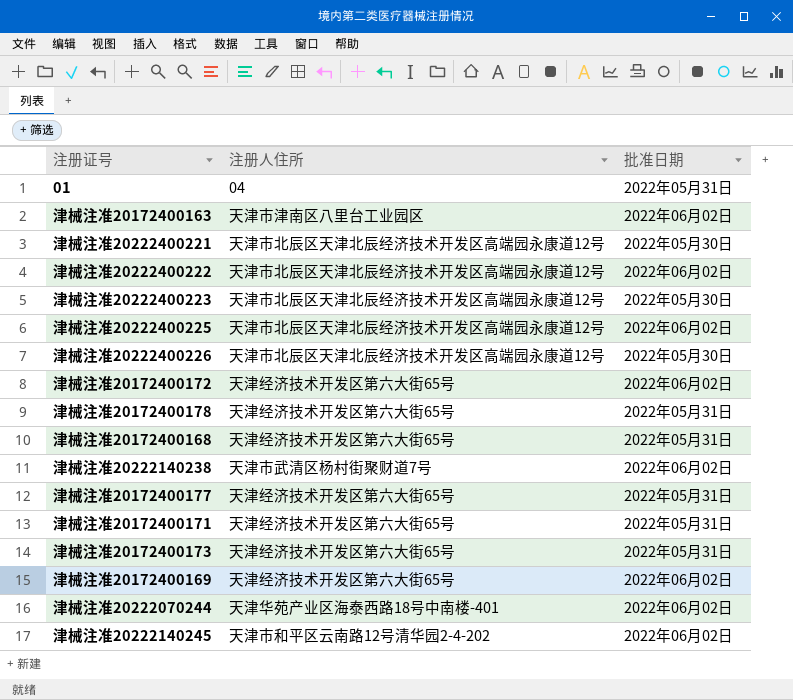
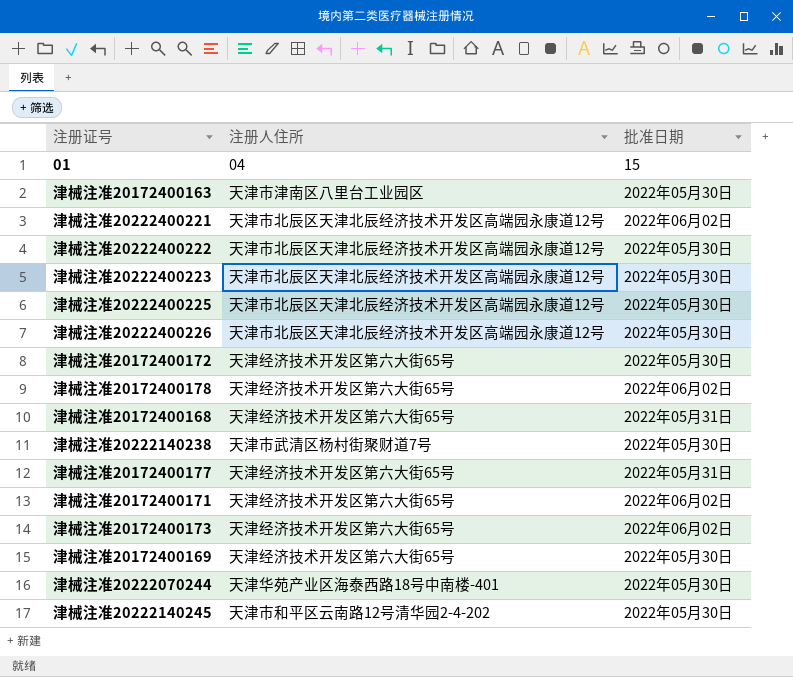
01 | 批准日期: 2022年05月31日 -> 15
津械注准20172400163 | 批准日期: 2022年06月02日 -> 2022年05月30日
津械注准20222400221 | 批准日期: 2022年05月30日 -> 2022年06月02日
津械注准20222400222 | 批准日期: 2022年06月02日 -> 2022年05月30日
津械注准20222400225 | 批准日期: 2022年06月02日 -> 2022年05月30日
津械注准20172400172 | 批准日期: 2022年06月02日 -> 2022年05月30日
津械注准20172400178 | 批准日期: 2022年05月31日 -> 2022年06月02日
津械注准20222140238 | 批准日期: 2022年06月02日 -> 2022年05月30日
津械注准20172400171 | 批准日期: 2022年05月31日 -> 2022年06月02日
津械注准20172400173 | 批准日期: 2022年05月31日 -> 2022年06月02日
津械注准20172400169 | 批准日期: 2022年06月02日 -> 2022年05月30日
津械注准20222070244 | 批准日期: 2022年06月02日 -> 2022年05月30日
津械注准20222140245 | 批准日期: 2022年06月02日 -> 2022年05月30日

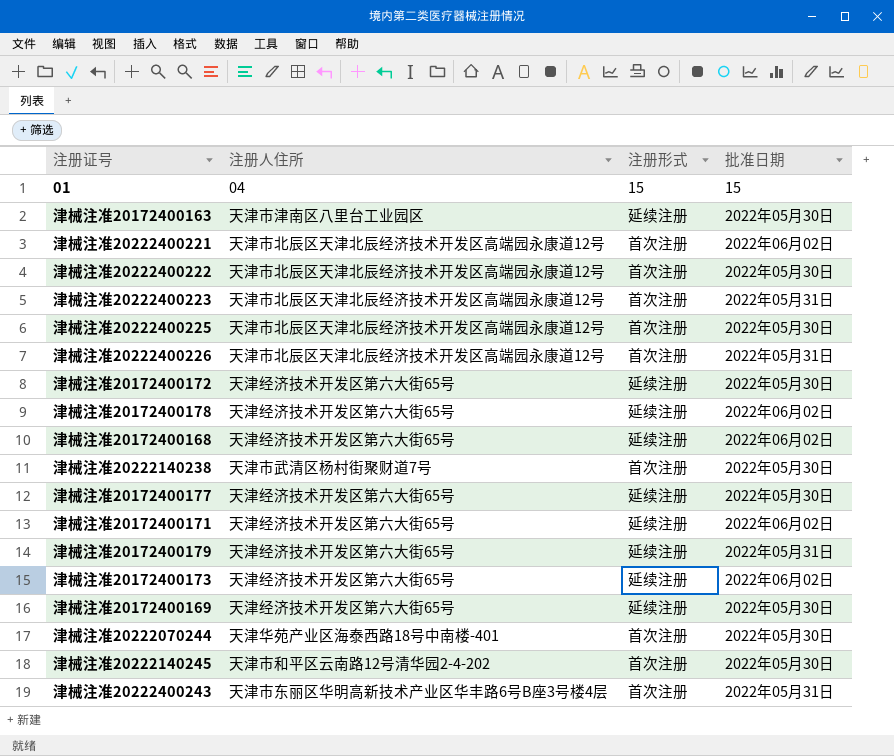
column 注册形式 | position: none -> 3
津械注准20222400223 | 批准日期: 2022年05月30日 -> 2022年05月31日
津械注准20222400226 | 批准日期: 2022年05月30日 -> 2022年05月31日
津械注准20172400168 | 批准日期: 2022年05月31日 -> 2022年06月02日
津械注准20172400177 | 批准日期: 2022年05月31日 -> 2022年05月30日
row 津械注准20172400179: none -> 天津经济技术开发区第六大街65号 | 延续注册 | 2022年05月31日
row 津械注准20222400243: none -> 天津市东丽区华明高新技术产业区华丰路6号B座3号楼4层 | 首次注册 | 2022年05月31日

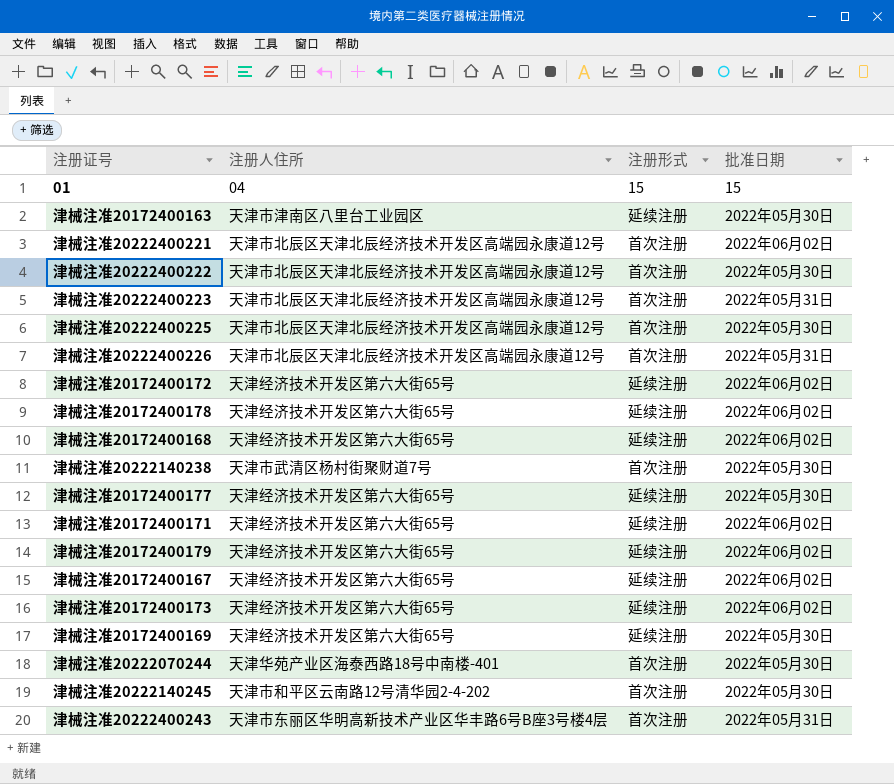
津械注准20172400172 | 批准日期: 2022年05月30日 -> 2022年06月02日
津械注准20172400179 | 批准日期: 2022年05月31日 -> 2022年06月02日
row 津械注准20172400167: none -> 天津经济技术开发区第六大街65号 | 延续注册 | 2022年06月02日

